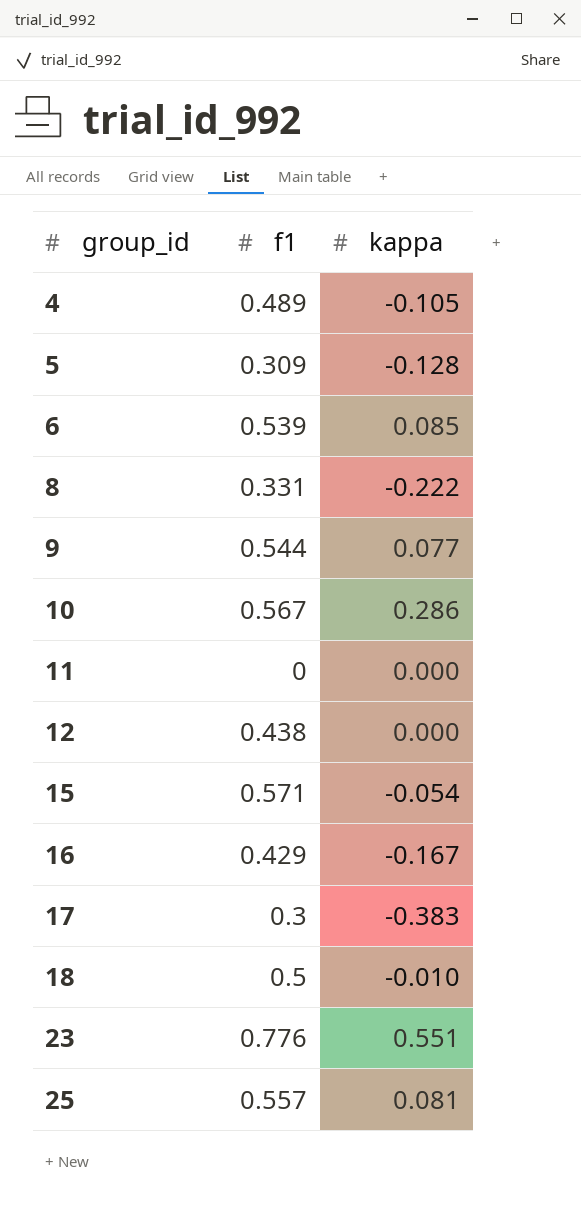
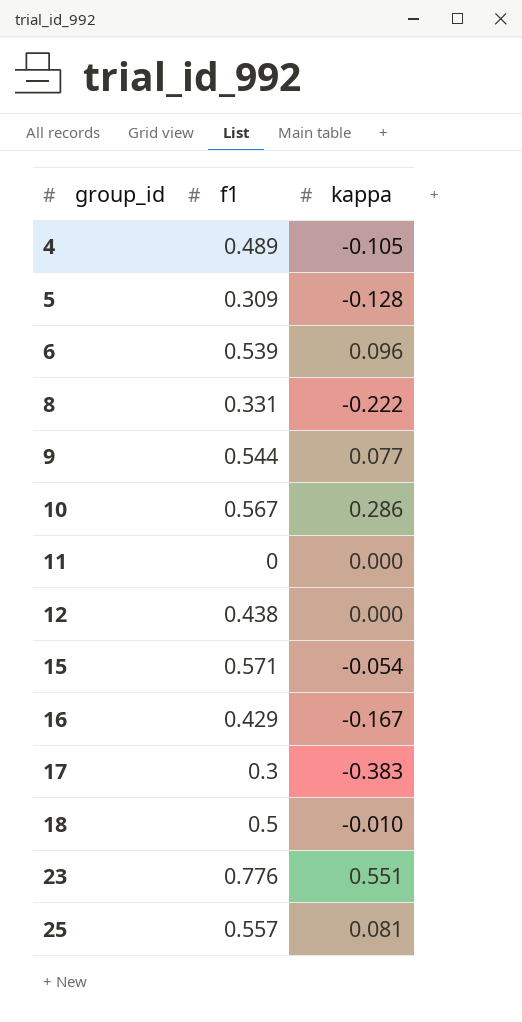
6 | kappa: 0.085 -> 0.096

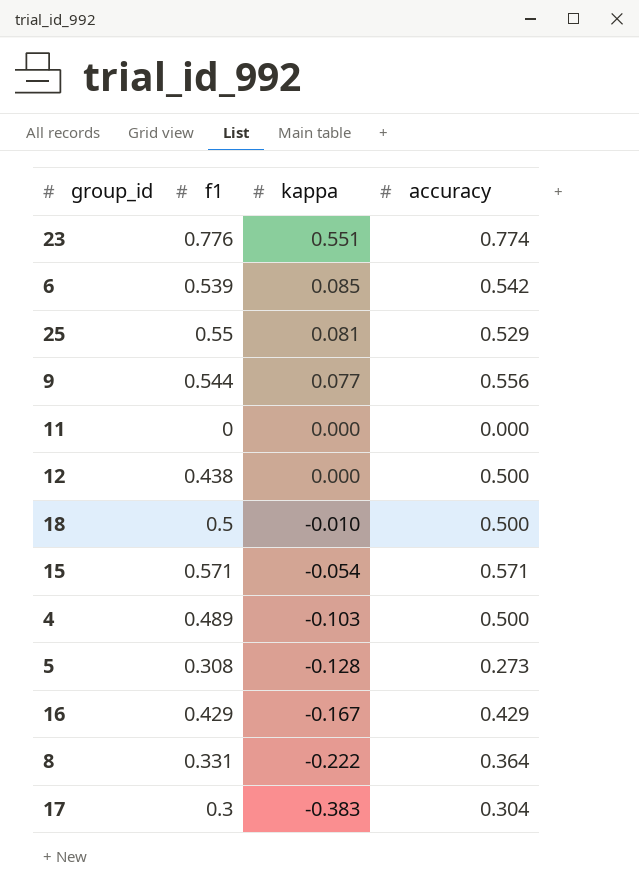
row order: group_id ascending -> kappa descending
column accuracy | position: none -> 4
row 10: 0.567 | 0.286 -> none
6 | kappa: 0.096 -> 0.085
25 | f1: 0.557 -> 0.55
4 | kappa: -0.105 -> -0.103
5 | f1: 0.309 -> 0.308

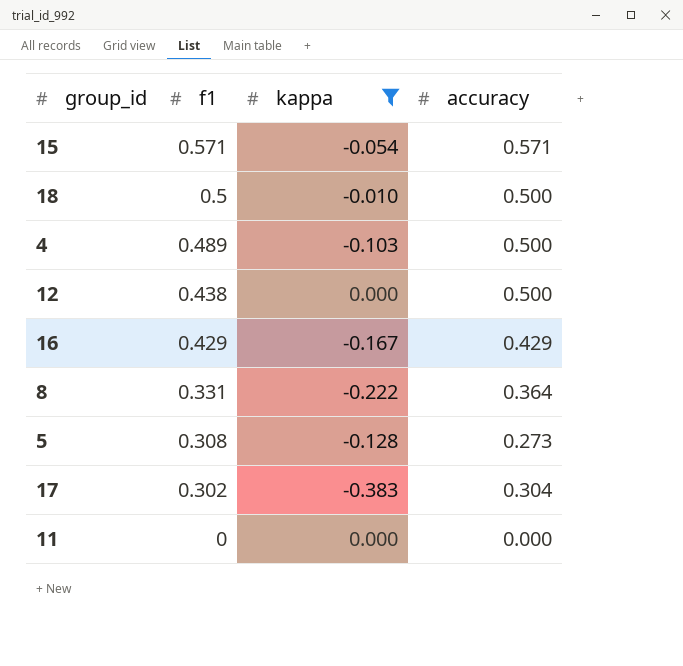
filter: none -> kappa <= 0.000
row order: kappa descending -> f1 descending
17 | f1: 0.3 -> 0.302

